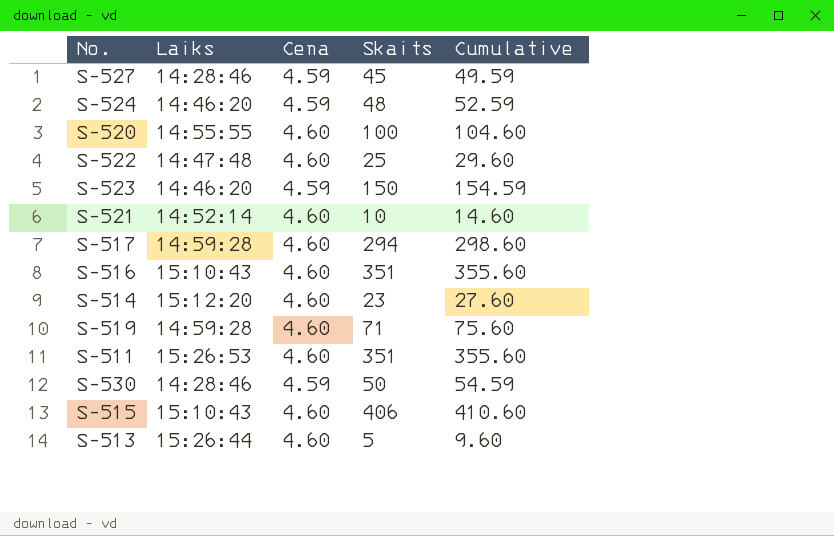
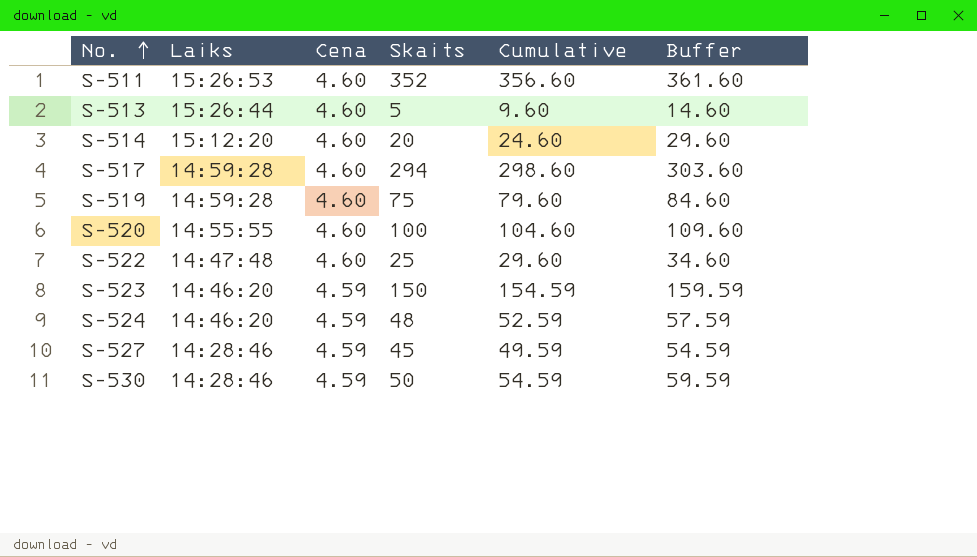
row order: none -> No. ascending
column Buffer | formula: none -> [Cumulative] + 5
row S-521: 14:52:14 | 4.60 | 10 | 14.60 -> none
row S-516: 15:10:43 | 4.60 | 351 | 355.60 -> none
row S-515: 15:10:43 | 4.60 | 406 | 410.60 -> none
S-511 | Skaits: 351 -> 352
S-511 | Cumulative: 355.60 -> 356.60
S-514 | Skaits: 23 -> 20
S-514 | Cumulative: 27.60 -> 24.60
S-519 | Skaits: 71 -> 75
S-519 | Cumulative: 75.60 -> 79.60

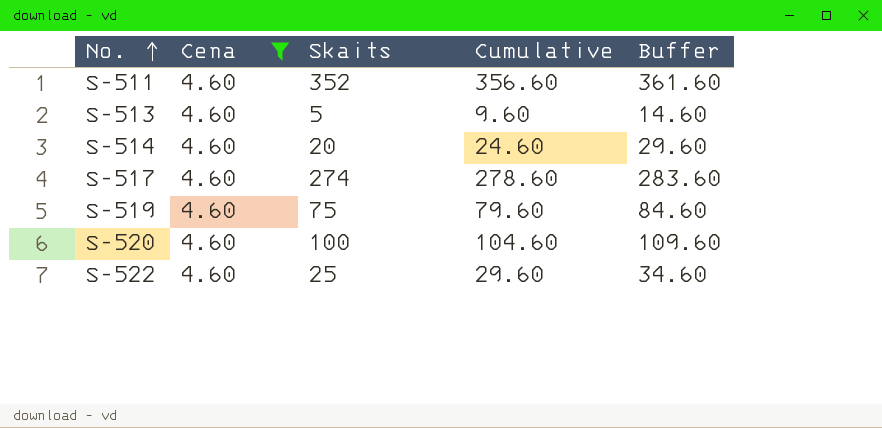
filter: none -> Cena = 4.60
column Laiks | position: 2 -> none
S-517 | Skaits: 294 -> 274
S-517 | Cumulative: 298.60 -> 278.60
S-517 | Buffer: 303.60 -> 283.60

